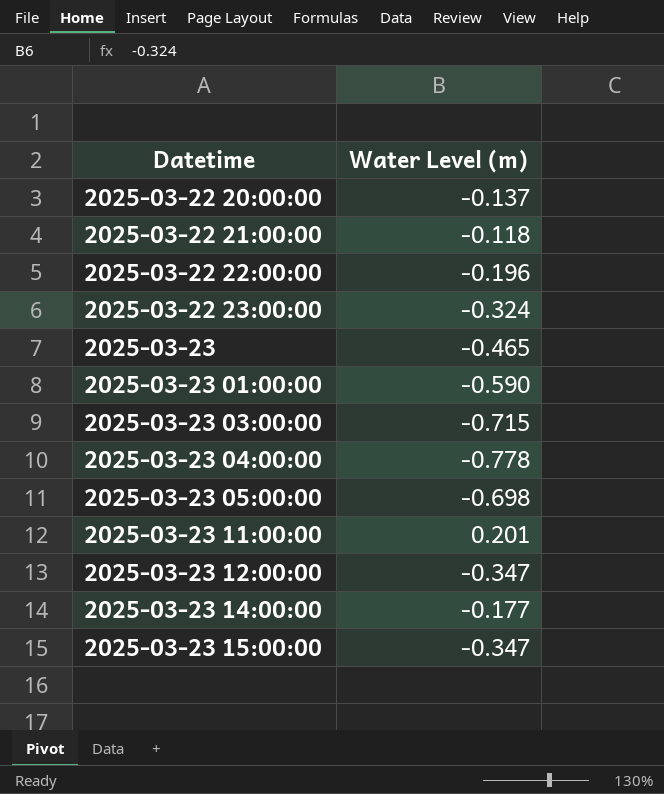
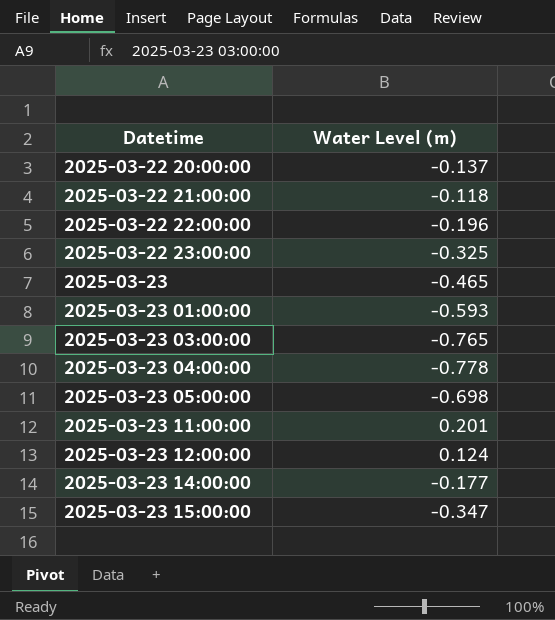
2025-03-22 23:00:00 | Water Level (m): -0.324 -> -0.325
2025-03-23 01:00:00 | Water Level (m): -0.590 -> -0.593
2025-03-23 03:00:00 | Water Level (m): -0.715 -> -0.765
2025-03-23 12:00:00 | Water Level (m): -0.347 -> 0.124

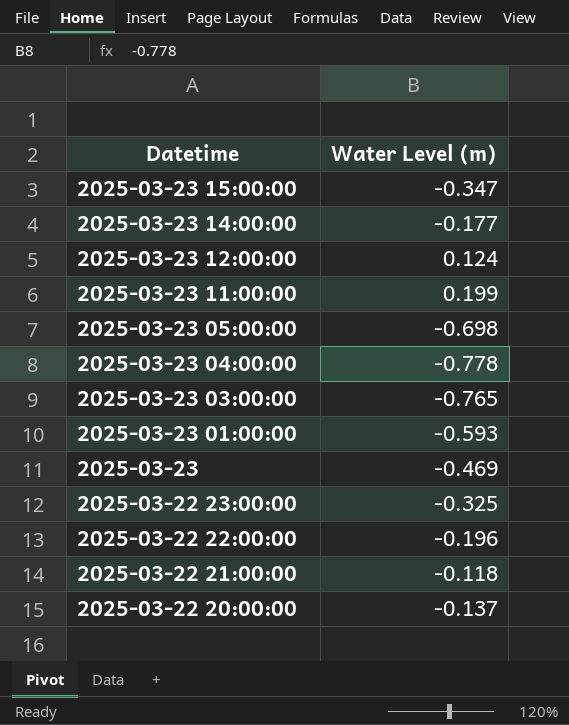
row order: Datetime ascending -> Datetime descending
2025-03-23 11:00:00 | Water Level (m): 0.201 -> 0.199
2025-03-23 | Water Level (m): -0.465 -> -0.469

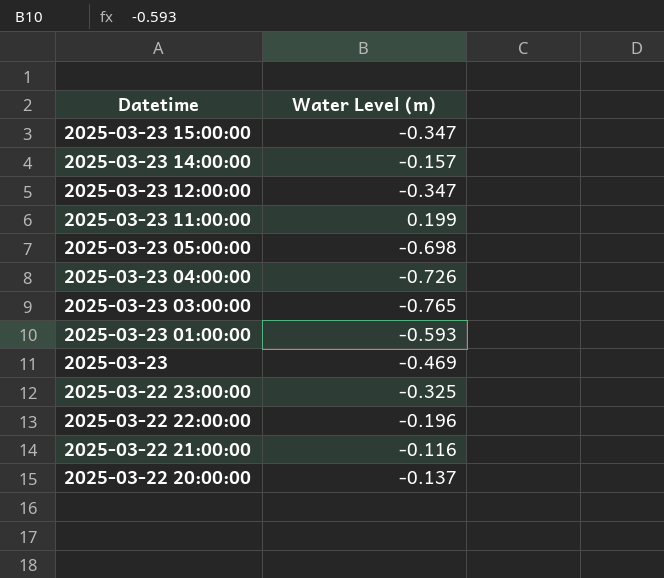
2025-03-23 14:00:00 | Water Level (m): -0.177 -> -0.157
2025-03-23 12:00:00 | Water Level (m): 0.124 -> -0.347
2025-03-23 04:00:00 | Water Level (m): -0.778 -> -0.726
2025-03-22 21:00:00 | Water Level (m): -0.118 -> -0.116

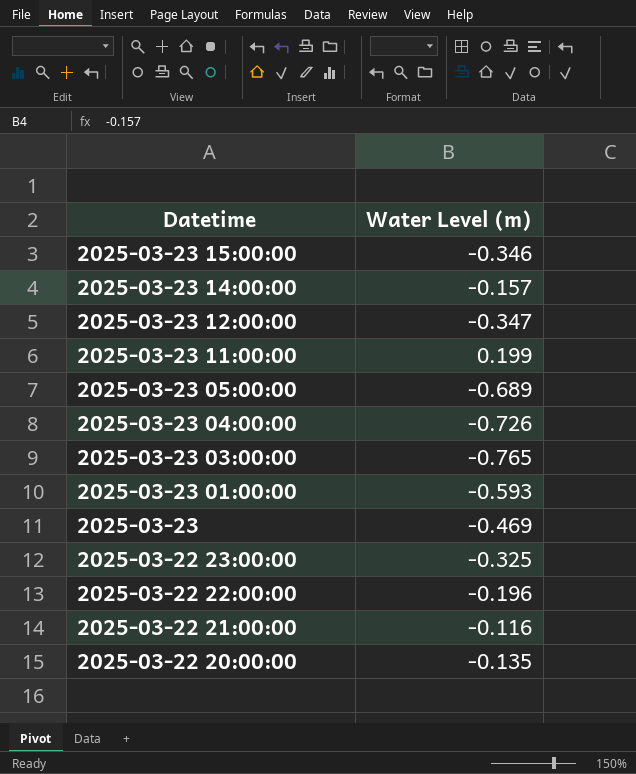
2025-03-23 15:00:00 | Water Level (m): -0.347 -> -0.346
2025-03-23 05:00:00 | Water Level (m): -0.698 -> -0.689
2025-03-22 20:00:00 | Water Level (m): -0.137 -> -0.135

